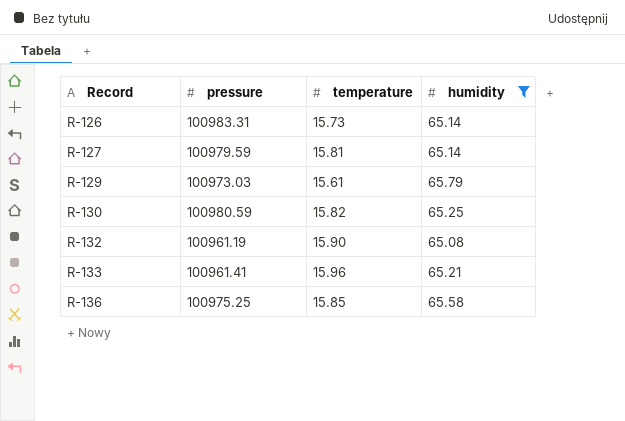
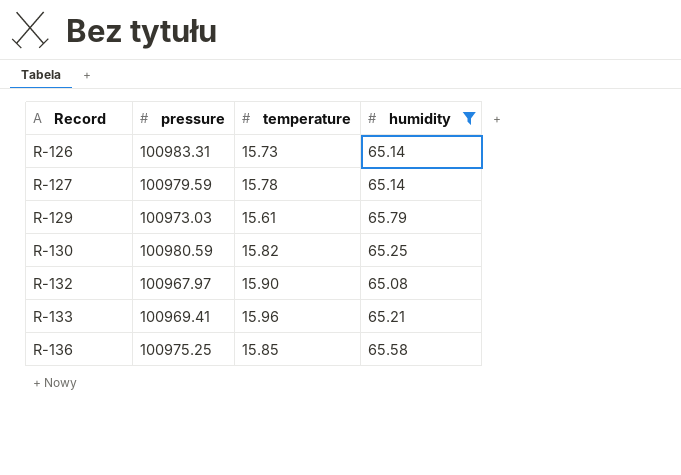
R-127 | temperature: 15.81 -> 15.78
R-132 | pressure: 100961.19 -> 100967.97
R-133 | pressure: 100961.41 -> 100969.41

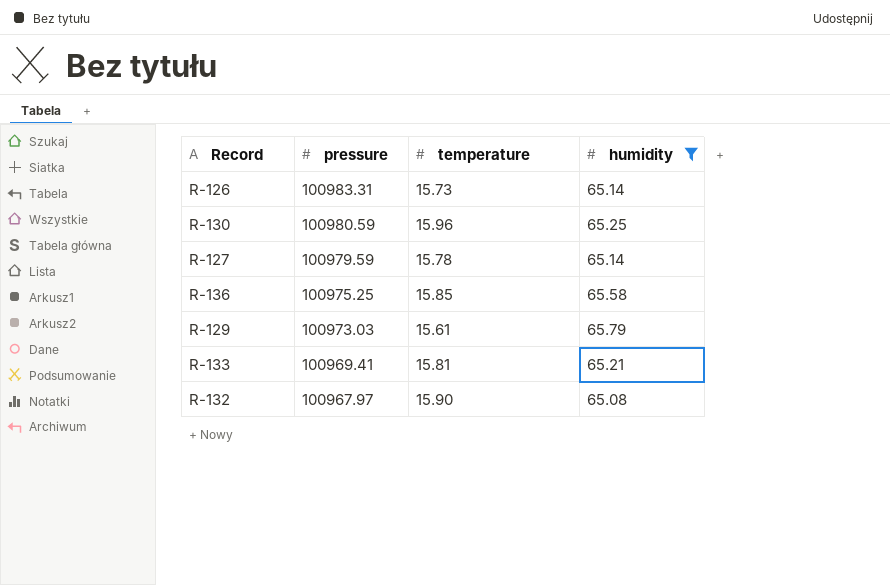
row order: Record ascending -> pressure descending
R-130 | temperature: 15.82 -> 15.96
R-133 | temperature: 15.96 -> 15.81

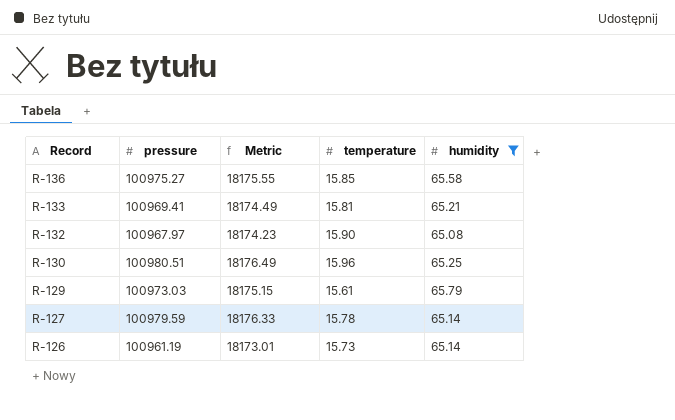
row order: pressure descending -> Record descending
column Metric | formula: none -> [pressure] * 0.18
R-136 | pressure: 100975.25 -> 100975.27
R-130 | pressure: 100980.59 -> 100980.51
R-126 | pressure: 100983.31 -> 100961.19

